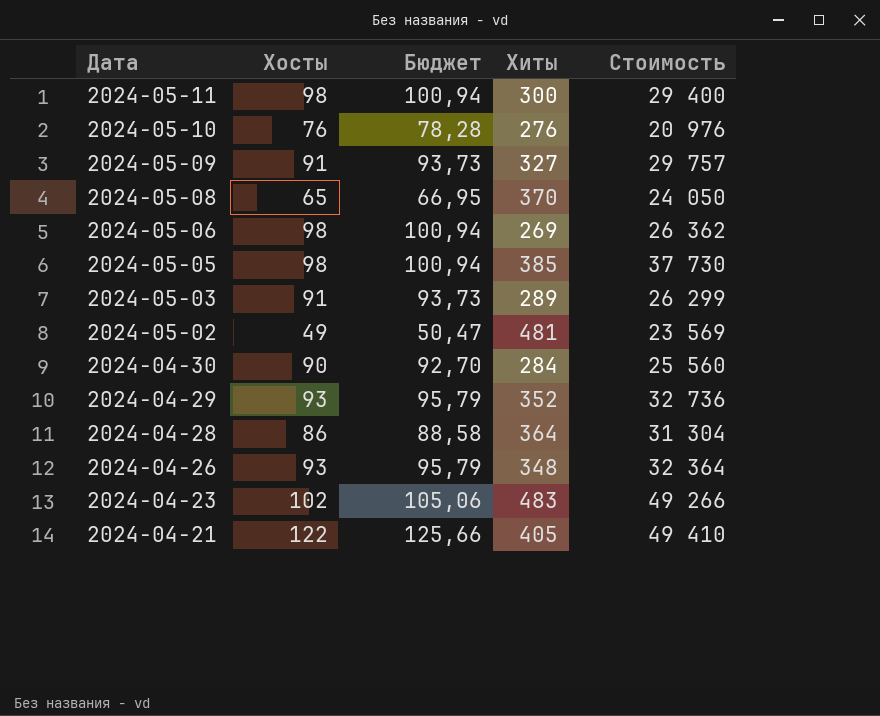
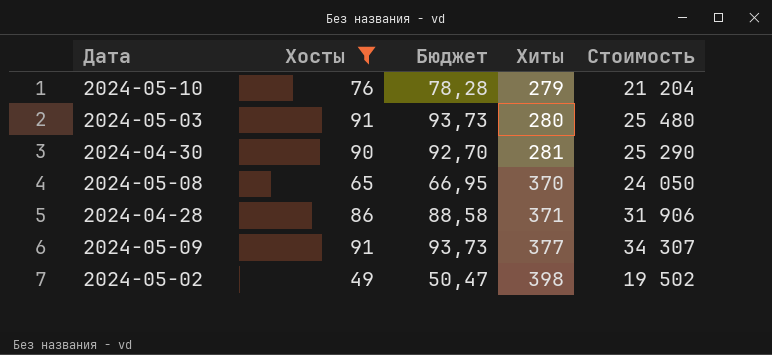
filter: none -> Хосты <= 91
row order: Дата descending -> Хиты ascending
2024-05-10 | Хиты: 276 -> 279
2024-05-10 | Стоимость: 20 976 -> 21 204
2024-05-03 | Хиты: 289 -> 280
2024-05-03 | Стоимость: 26 299 -> 25 480
2024-04-30 | Хиты: 284 -> 281
2024-04-30 | Стоимость: 25 560 -> 25 290
2024-04-28 | Хиты: 364 -> 371
2024-04-28 | Стоимость: 31 304 -> 31 906
2024-05-09 | Хиты: 327 -> 377
2024-05-09 | Стоимость: 29 757 -> 34 307
2024-05-02 | Хиты: 481 -> 398
2024-05-02 | Стоимость: 23 569 -> 19 502

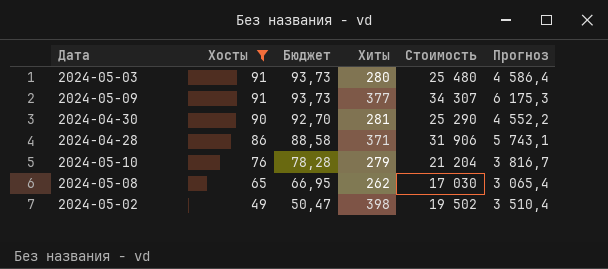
row order: Хиты ascending -> Хосты descending
column Прогноз | formula: none -> [Стоимость] * 0,18
2024-05-08 | Хиты: 370 -> 262
2024-05-08 | Стоимость: 24 050 -> 17 030

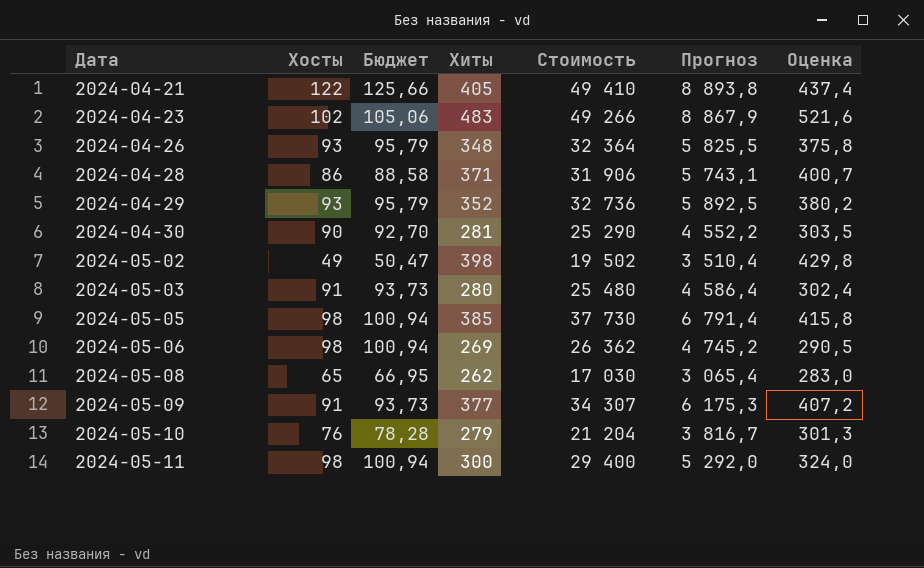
filter: Хосты <= 91 -> none
row order: Хосты descending -> Дата ascending
column Оценка | formula: none -> [Хиты] * 1,08

